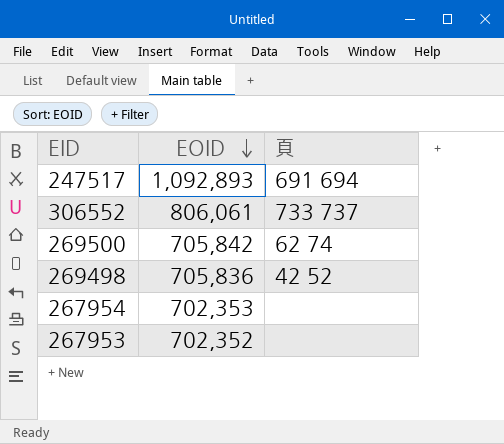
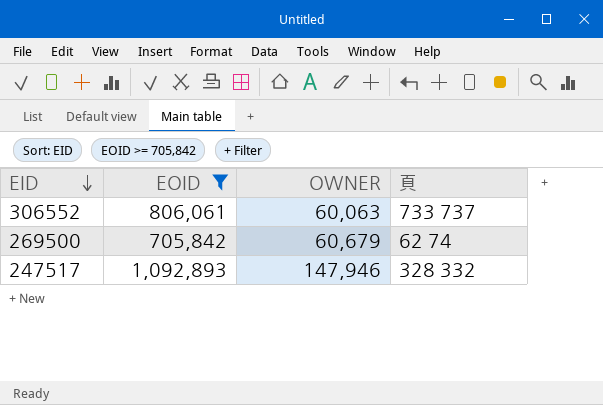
filter: none -> EOID >= 705,842
row order: EOID descending -> EID descending
column OWNER | position: none -> 3
247517 | 頁: 691 694 -> 328 332

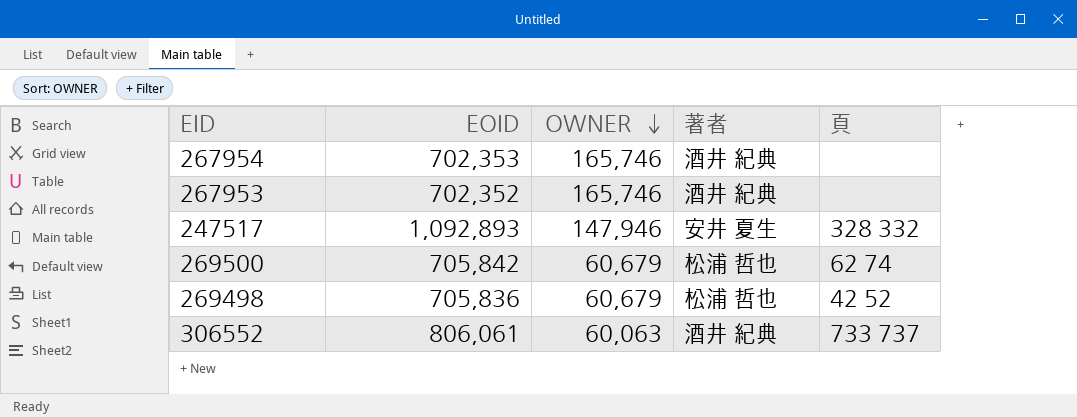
filter: EOID >= 705,842 -> none
row order: EID descending -> OWNER descending
column 著者 | position: none -> 4

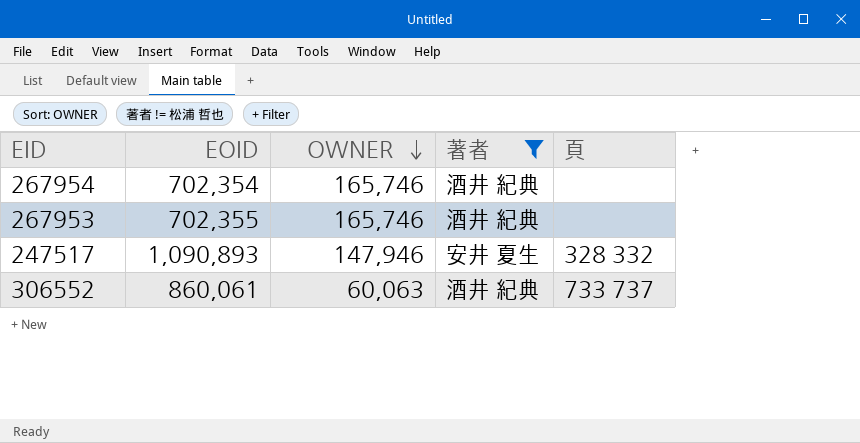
filter: none -> 著者 != 松浦 哲也
267954 | EOID: 702,353 -> 702,354
267953 | EOID: 702,352 -> 702,355
247517 | EOID: 1,092,893 -> 1,090,893
306552 | EOID: 806,061 -> 860,061

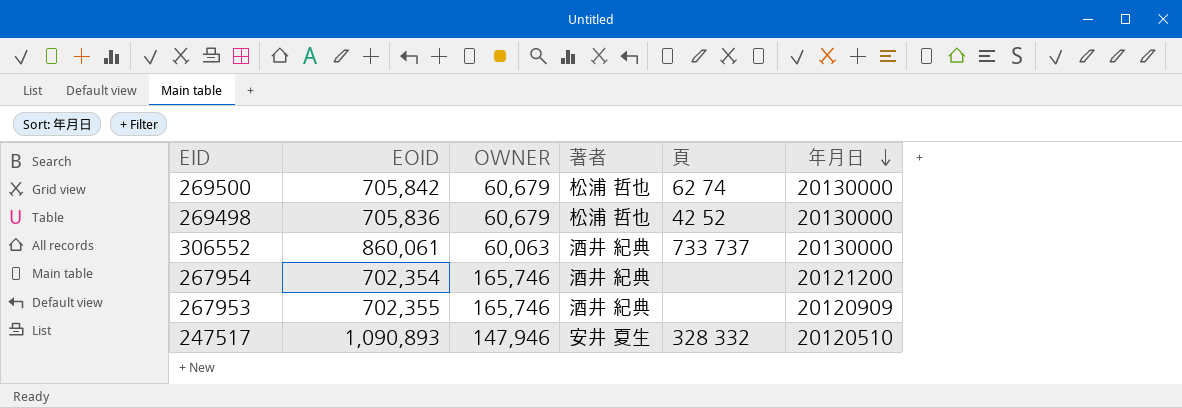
filter: 著者 != 松浦 哲也 -> none
row order: OWNER descending -> 年月日 descending
column 年月日 | position: none -> 6

